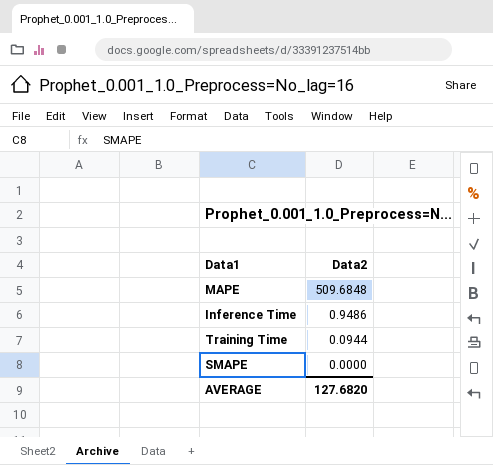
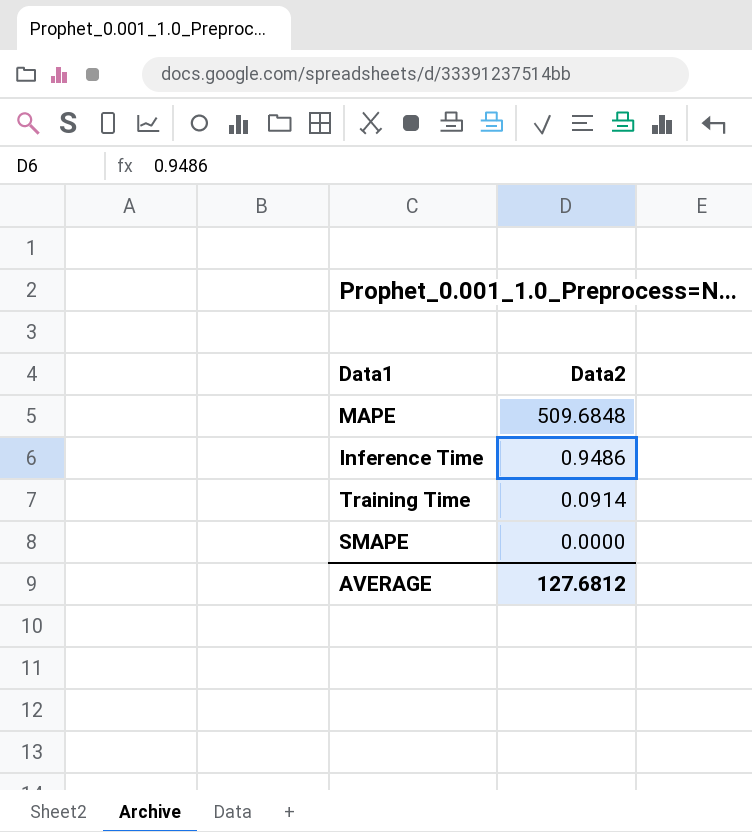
Training Time | Data2: 0.0944 -> 0.0914
AVERAGE | Data2: 127.6820 -> 127.6812

